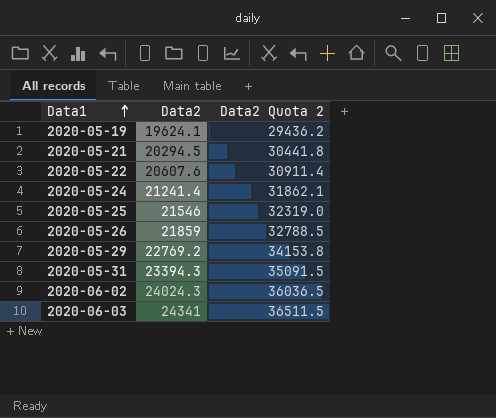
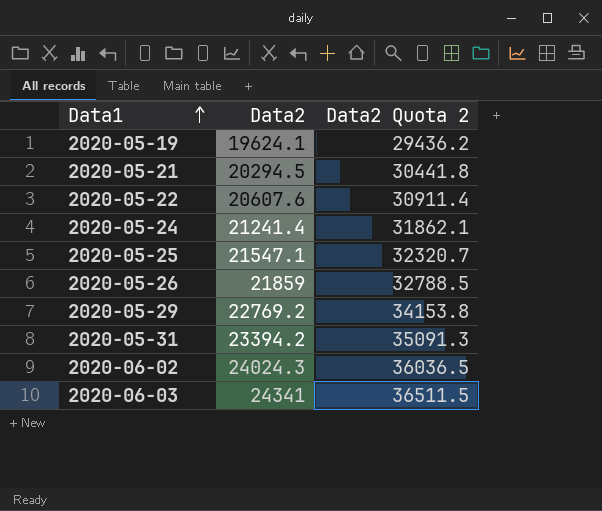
2020-05-25 | Data2: 21546 -> 21547.1
2020-05-25 | Data2 Quota 2: 32319.0 -> 32320.7
2020-05-31 | Data2: 23394.3 -> 23394.2
2020-05-31 | Data2 Quota 2: 35091.5 -> 35091.3

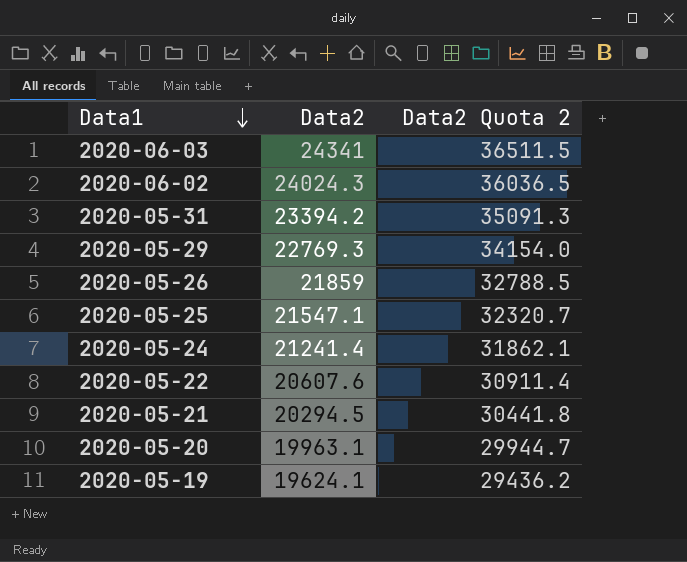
row order: Data1 ascending -> Data1 descending
2020-05-29 | Data2: 22769.2 -> 22769.3
2020-05-29 | Data2 Quota 2: 34153.8 -> 34154.0
row 2020-05-20: none -> 19963.1 | 29944.7

